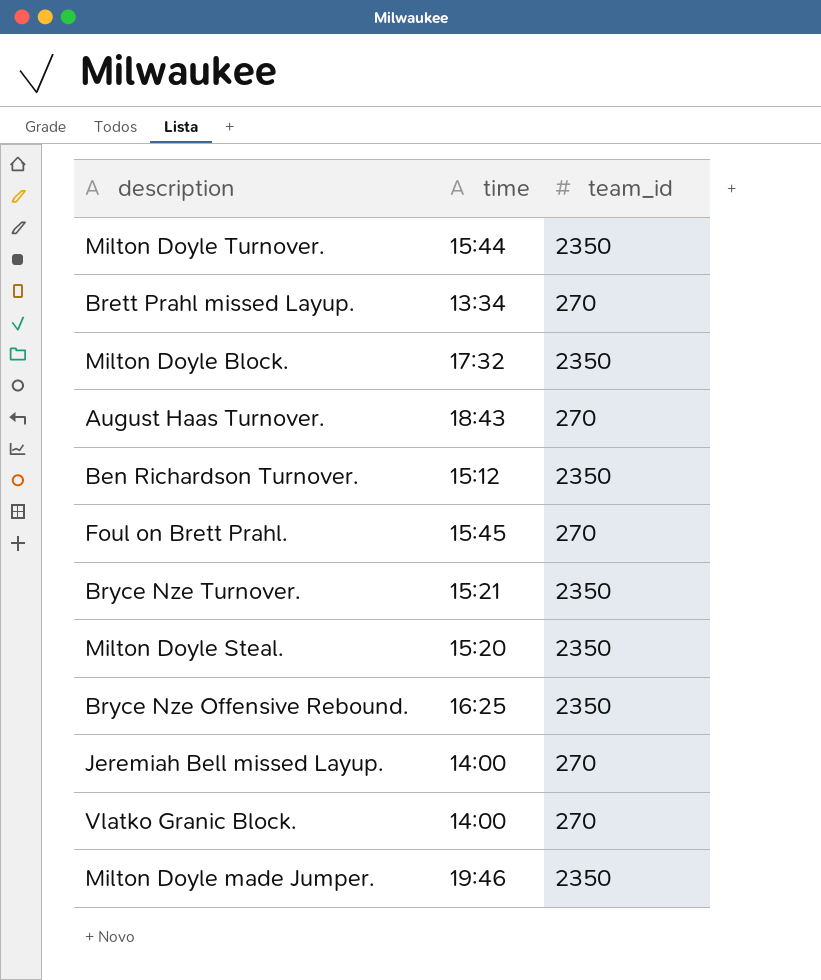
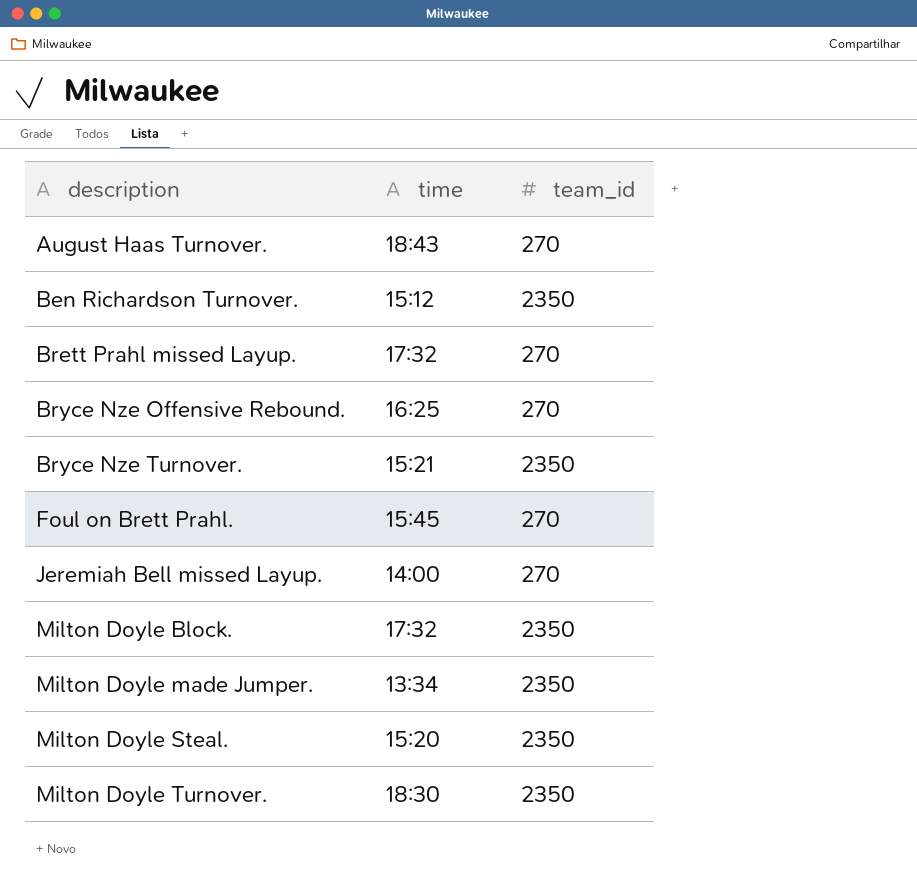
row order: none -> description ascending
row Vlatko Granic Block.: 14:00 | 270 -> none
Brett Prahl missed Layup. | time: 13:34 -> 17:32
Bryce Nze Offensive Rebound. | team_id: 2350 -> 270
Milton Doyle made Jumper. | time: 19:46 -> 13:34
Milton Doyle Turnover. | time: 15:44 -> 18:30

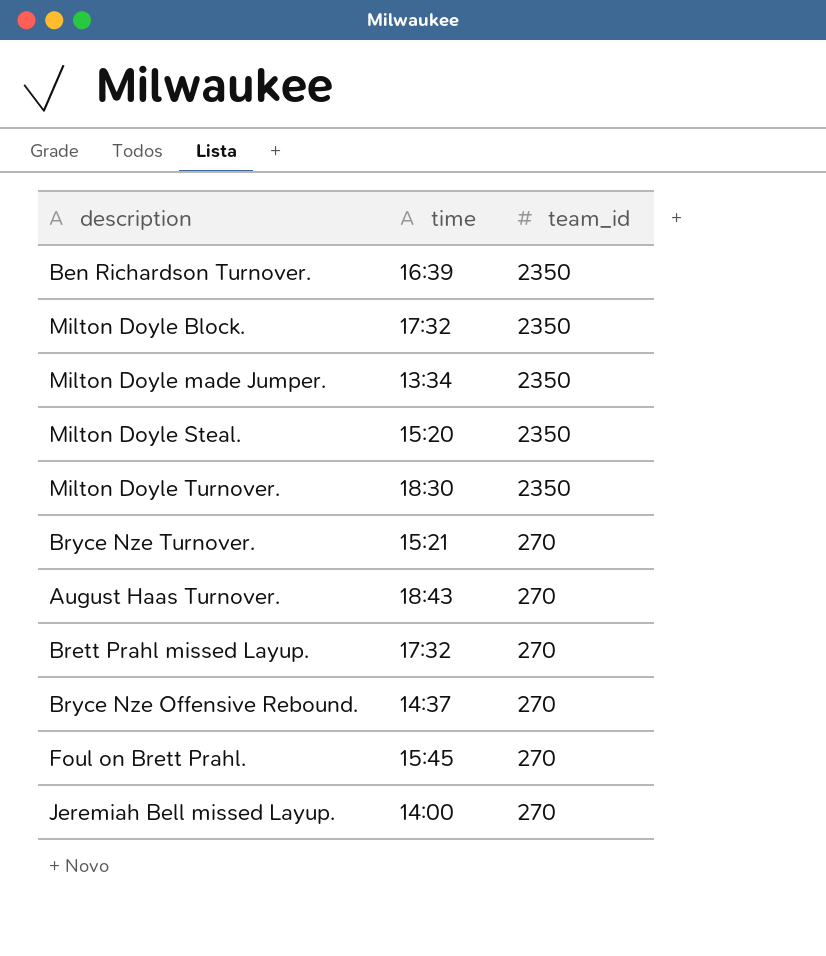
row order: description ascending -> team_id descending
Ben Richardson Turnover. | time: 15:12 -> 16:39
Bryce Nze Turnover. | team_id: 2350 -> 270
Bryce Nze Offensive Rebound. | time: 16:25 -> 14:37

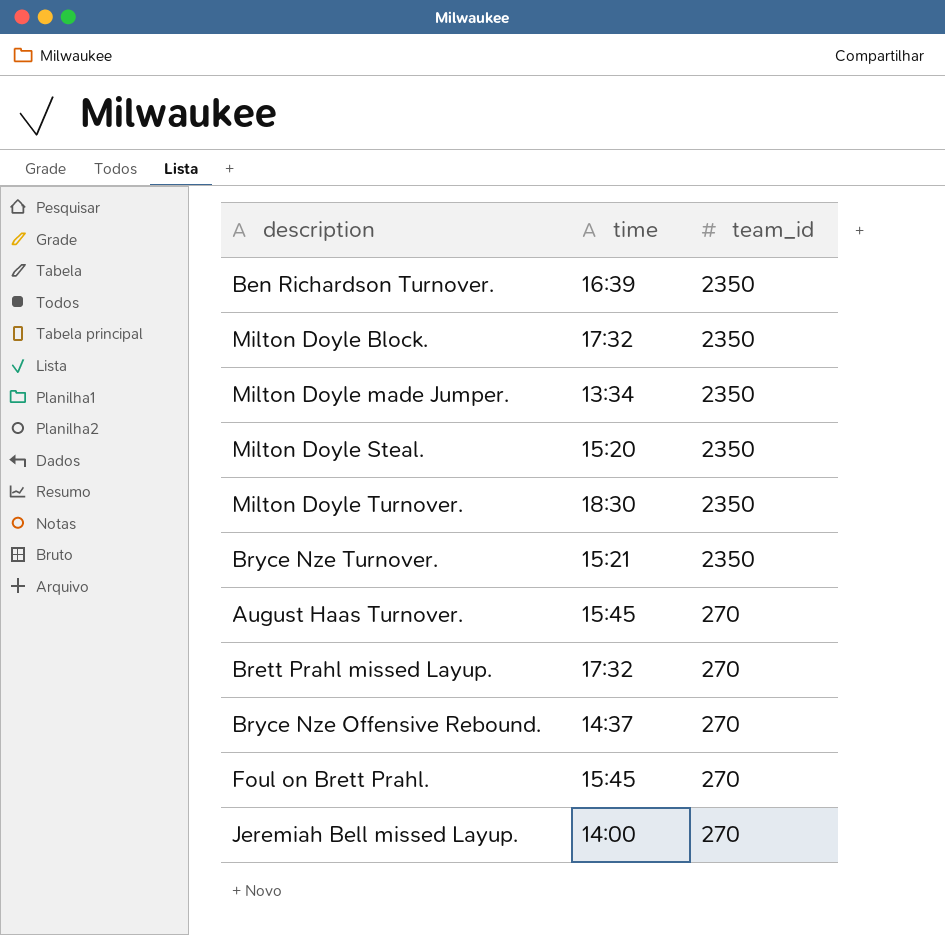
Bryce Nze Turnover. | team_id: 270 -> 2350
August Haas Turnover. | time: 18:43 -> 15:45

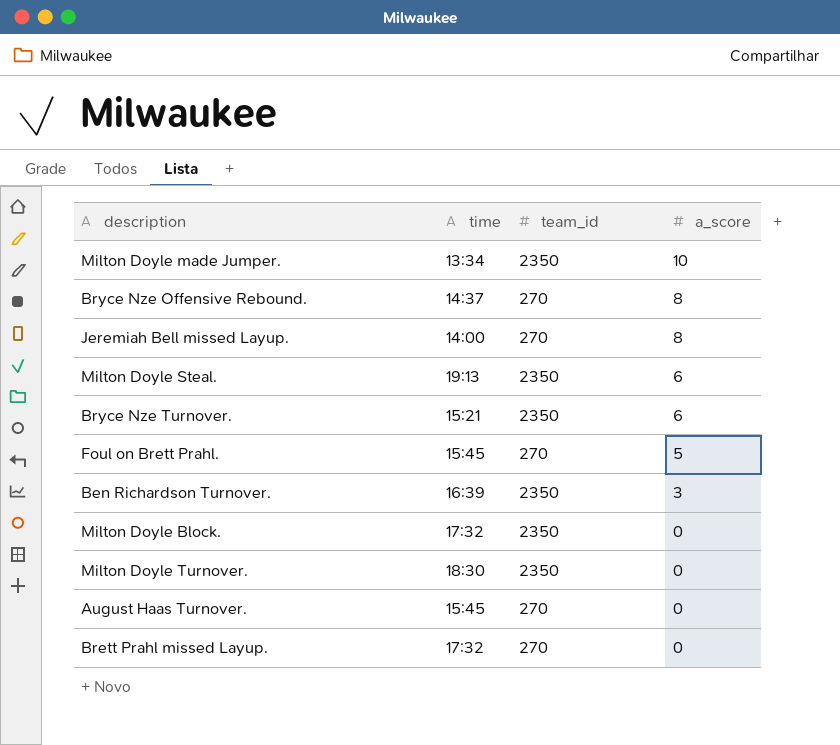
row order: team_id descending -> a_score descending
column a_score | position: none -> 4
Milton Doyle Steal. | time: 15:20 -> 19:13

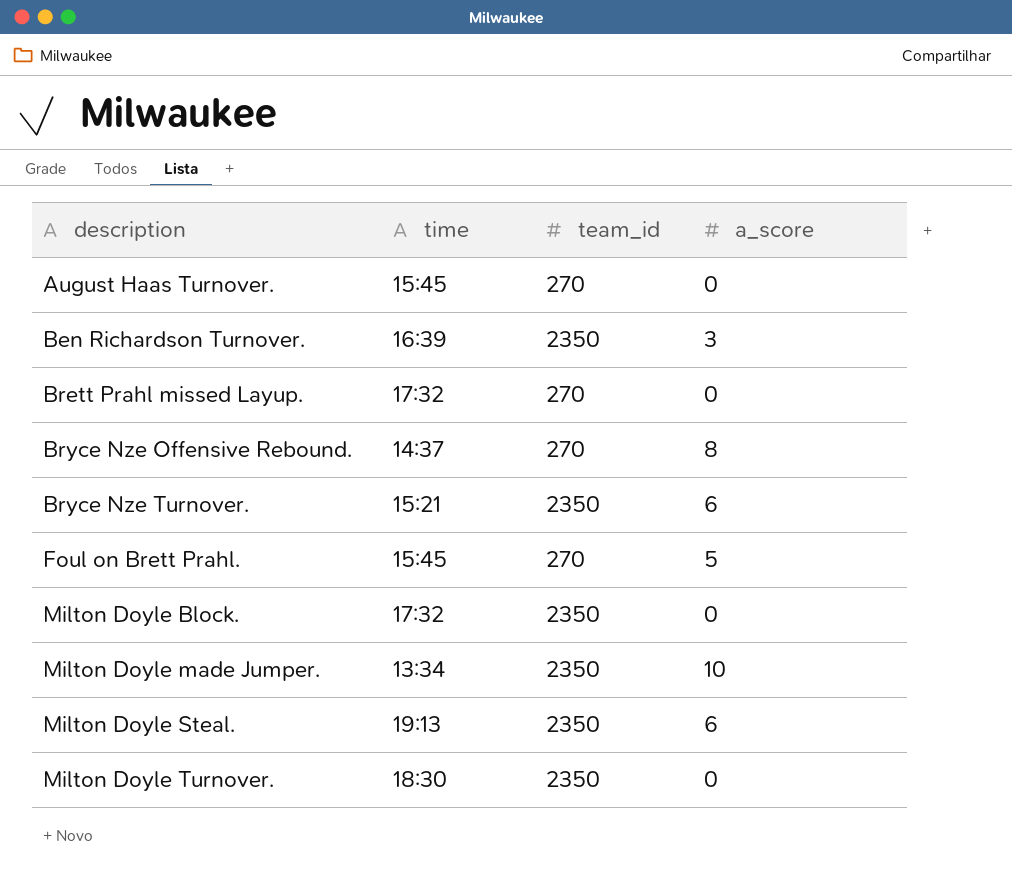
row order: a_score descending -> description ascending
row Jeremiah Bell missed Layup.: 14:00 | 270 | 8 -> none

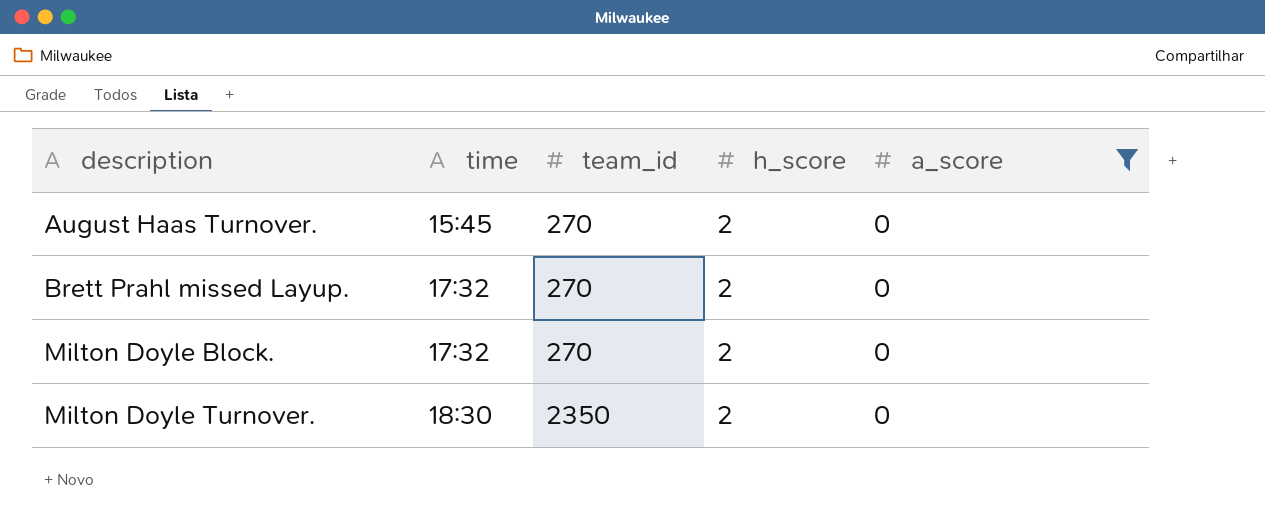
filter: none -> a_score = 0
column h_score | position: none -> 4
Milton Doyle Block. | team_id: 2350 -> 270

